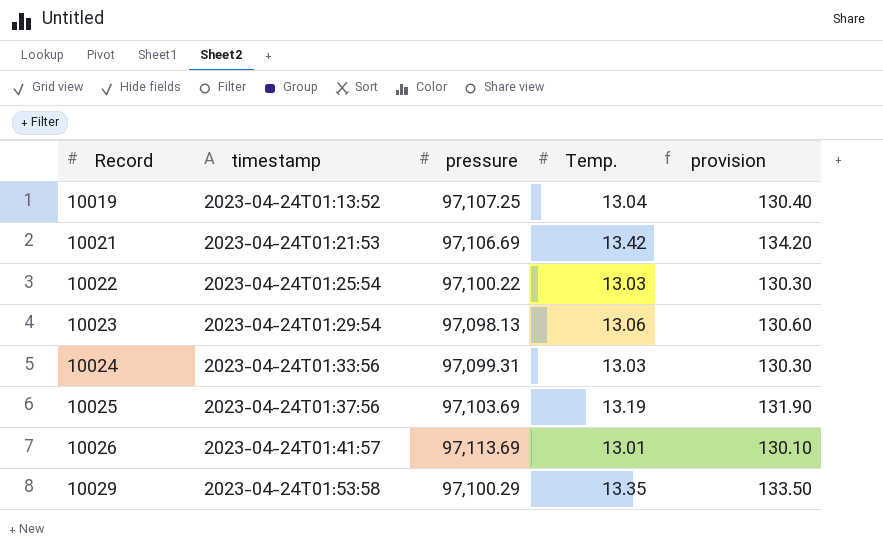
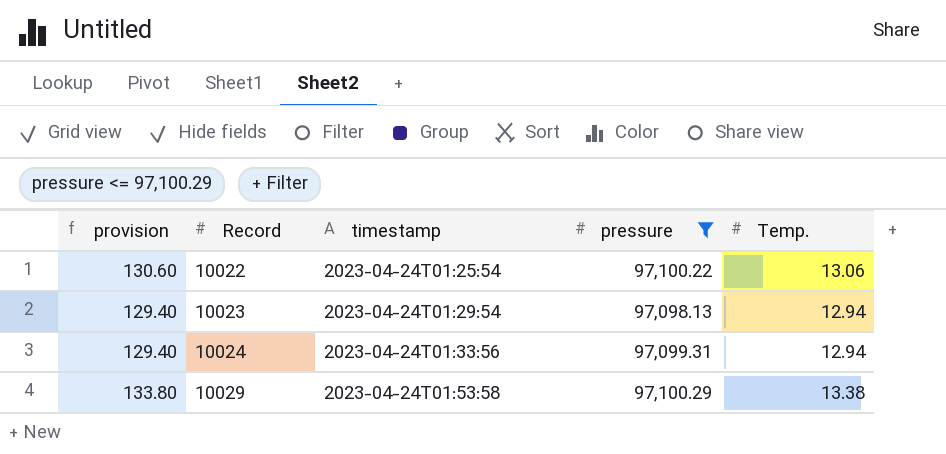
filter: none -> pressure <= 97,100.29
column provision | position: 5 -> 1
10022 | provision: 130.30 -> 130.60
10022 | Temp.: 13.03 -> 13.06
10023 | provision: 130.60 -> 129.40
10023 | Temp.: 13.06 -> 12.94
10024 | provision: 130.30 -> 129.40
10024 | Temp.: 13.03 -> 12.94
10029 | provision: 133.50 -> 133.80
10029 | Temp.: 13.35 -> 13.38

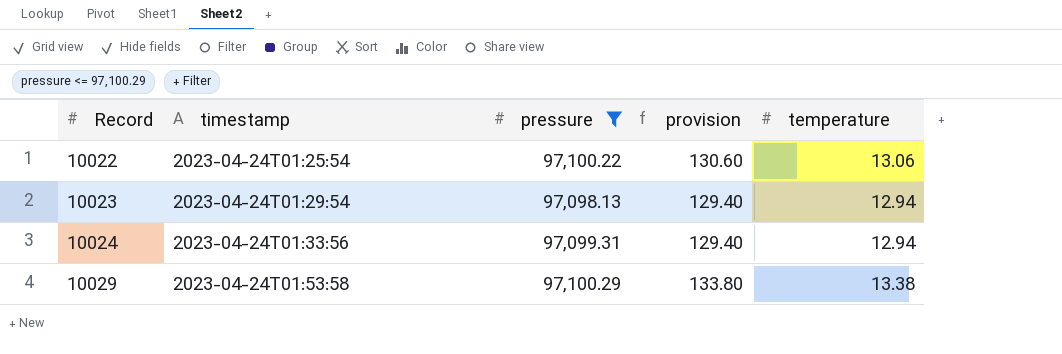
column provision | position: 1 -> 4
column name: Temp. -> temperature

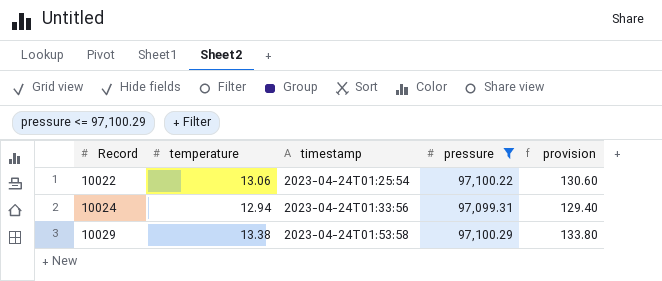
column temperature | position: 5 -> 2
row 10023: 2023-04-24T01:29:54 | 97,098.13 | 129.40 | 12.94 -> none

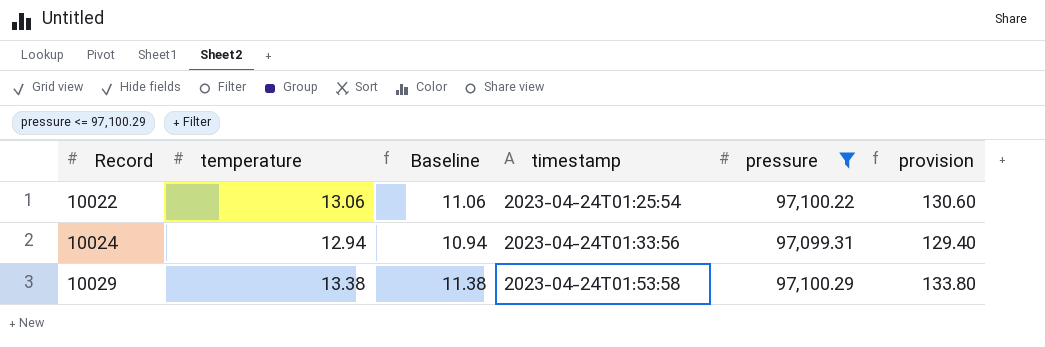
column Baseline | formula: none -> [temperature] - 2

